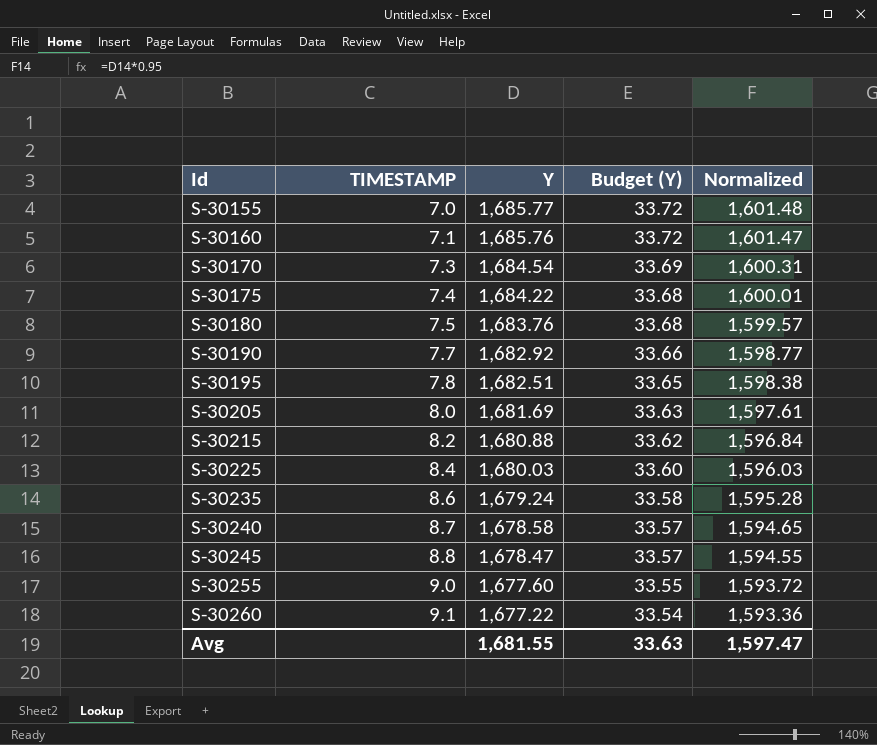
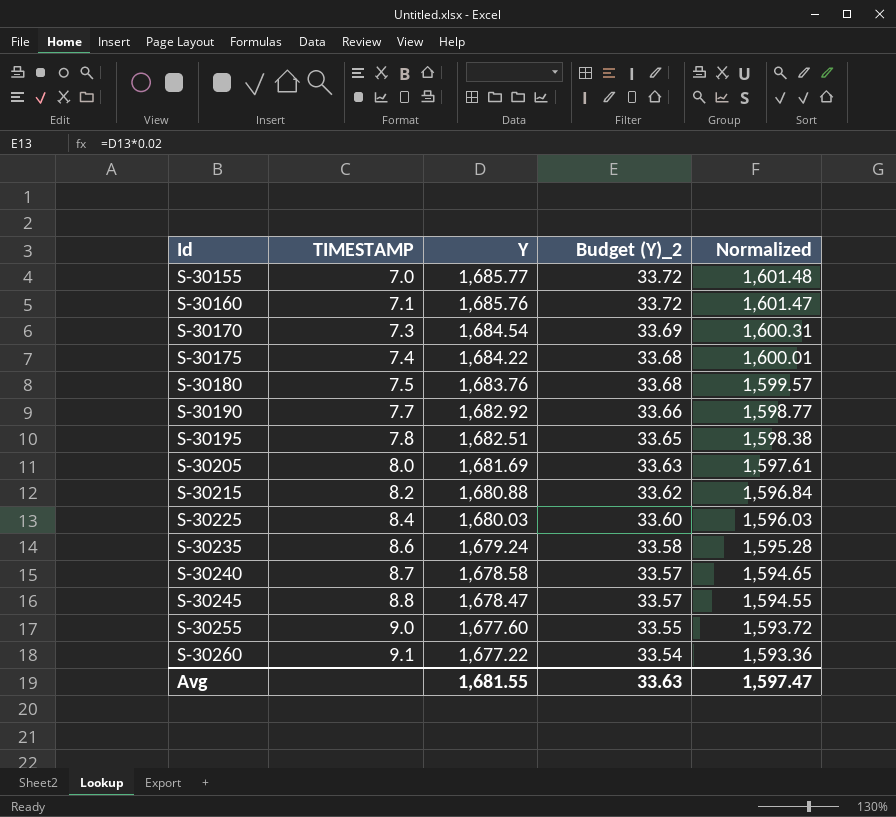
column name: Budget (Y) -> Budget (Y)_2

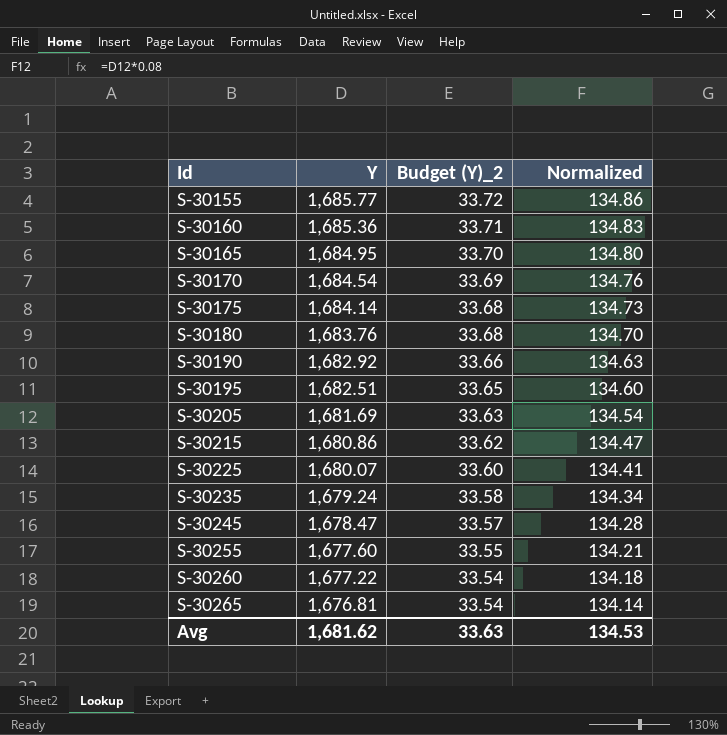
column TIMESTAMP | position: 2 -> none
column Normalized | formula: [Y] * 0.95 -> [Y] * 0.08
row S-30240: 8.7 | 1,678.58 | 33.57 | 1,594.65 -> none
S-30160 | Y: 1,685.76 -> 1,685.36
S-30160 | Budget (Y)_2: 33.72 -> 33.71
row S-30165: none -> 1,684.95 | 33.70 | 134.80
S-30175 | Y: 1,684.22 -> 1,684.14
S-30215 | Y: 1,680.88 -> 1,680.86
S-30225 | Y: 1,680.03 -> 1,680.07
row S-30265: none -> 1,676.81 | 33.54 | 134.14
Avg | Y: 1,681.55 -> 1,681.62
Avg | Normalized: 1,597.47 -> 134.53

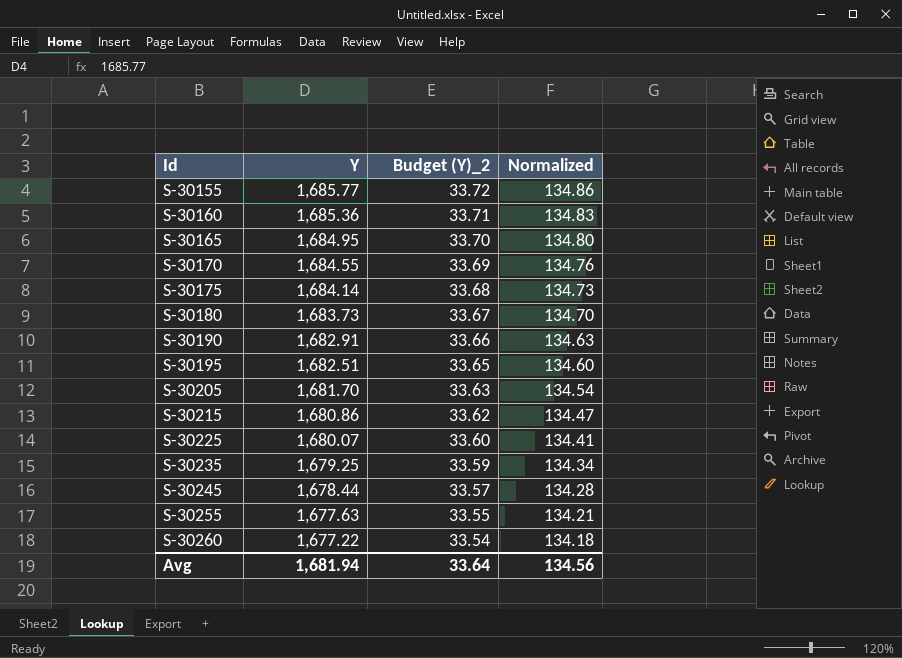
row S-30265: 1,676.81 | 33.54 | 134.14 -> none
S-30170 | Y: 1,684.54 -> 1,684.55
S-30180 | Y: 1,683.76 -> 1,683.73
S-30180 | Budget (Y)_2: 33.68 -> 33.67
S-30190 | Y: 1,682.92 -> 1,682.91
S-30205 | Y: 1,681.69 -> 1,681.70
S-30235 | Y: 1,679.24 -> 1,679.25
S-30235 | Budget (Y)_2: 33.58 -> 33.59
S-30245 | Y: 1,678.47 -> 1,678.44
S-30255 | Y: 1,677.60 -> 1,677.63
Avg | Y: 1,681.62 -> 1,681.94
Avg | Budget (Y)_2: 33.63 -> 33.64
Avg | Normalized: 134.53 -> 134.56

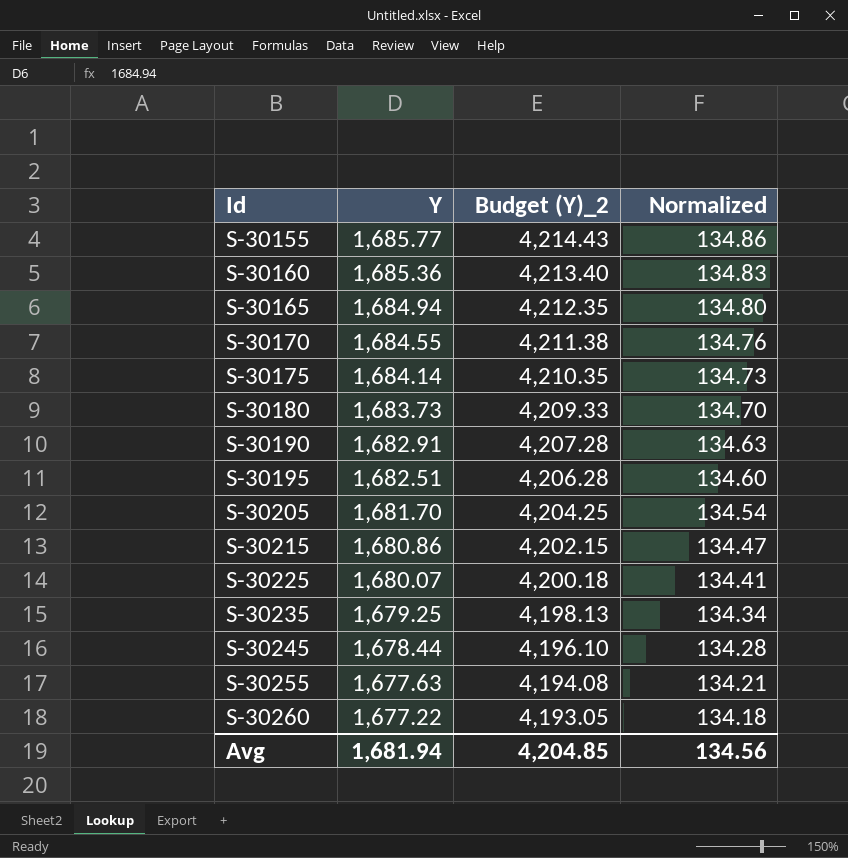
column Budget (Y)_2 | formula: [Y] * 0.02 -> [Y] * 2.5
S-30165 | Y: 1,684.95 -> 1,684.94
Avg | Budget (Y)_2: 33.64 -> 4,204.85

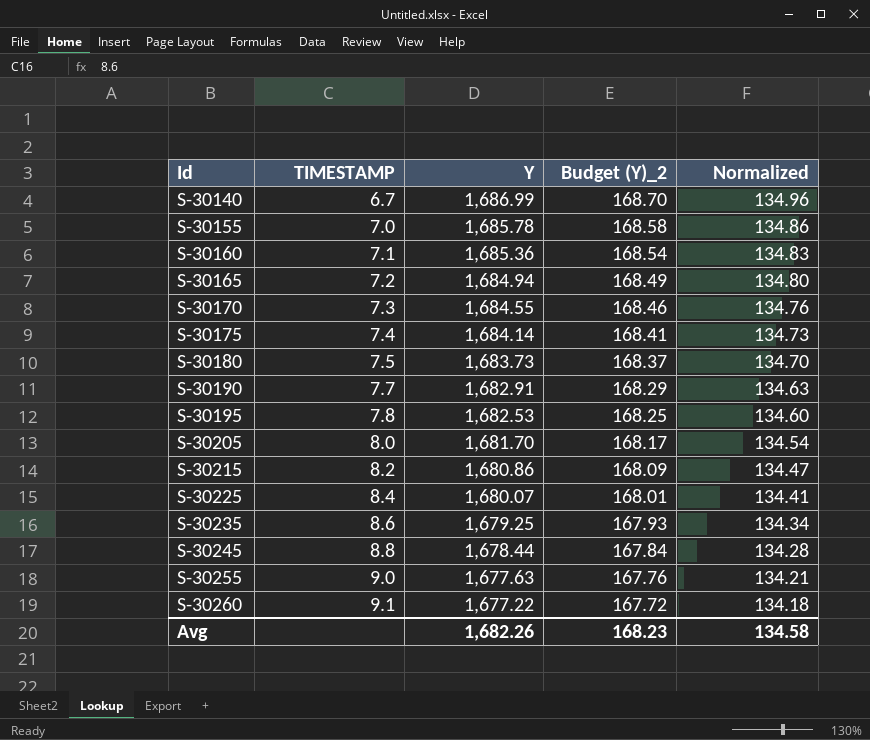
column TIMESTAMP | position: none -> 2
column Budget (Y)_2 | formula: [Y] * 2.5 -> [Y] * 0.1
row S-30140: none -> 6.7 | 1,686.99 | 168.70 | 134.96
S-30155 | Y: 1,685.77 -> 1,685.78
S-30195 | Y: 1,682.51 -> 1,682.53
Avg | Y: 1,681.94 -> 1,682.26
Avg | Budget (Y)_2: 4,204.85 -> 168.23
Avg | Normalized: 134.56 -> 134.58

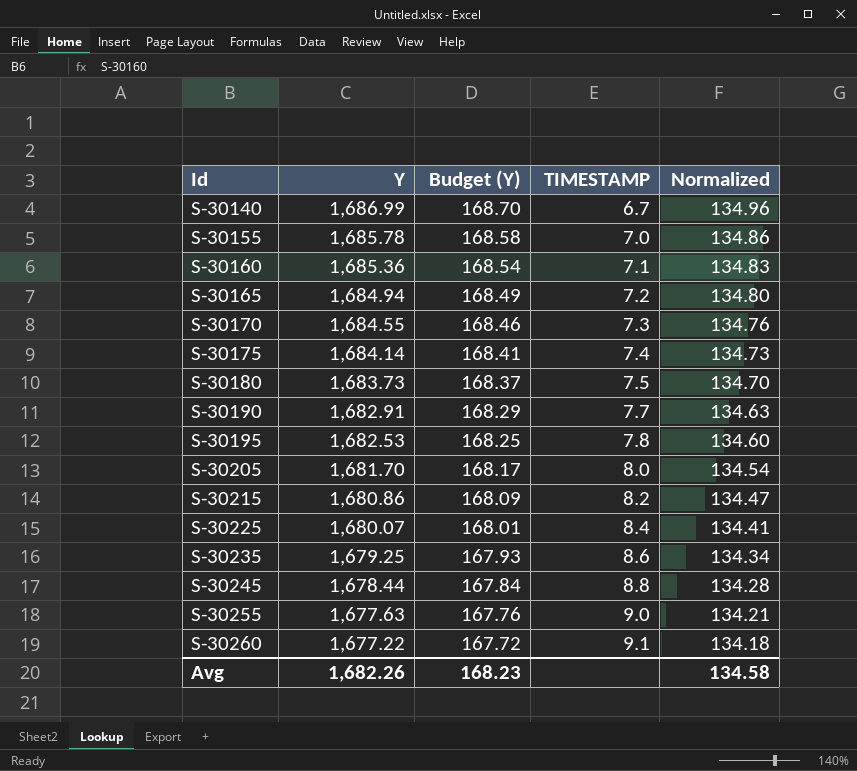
column name: Budget (Y)_2 -> Budget (Y)
column TIMESTAMP | position: 2 -> 4

